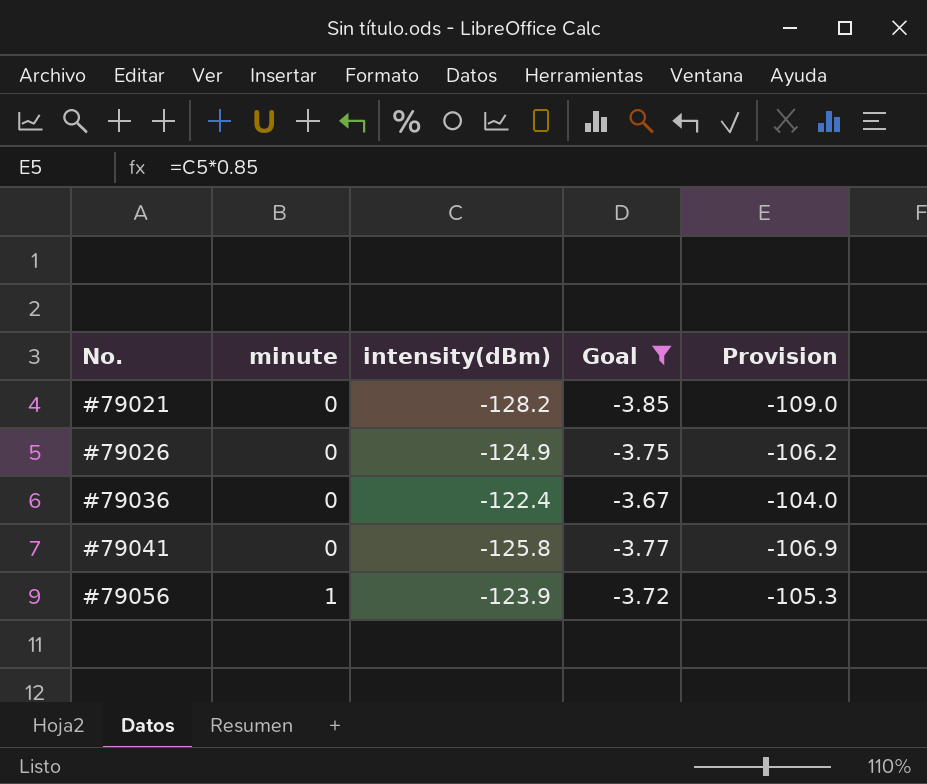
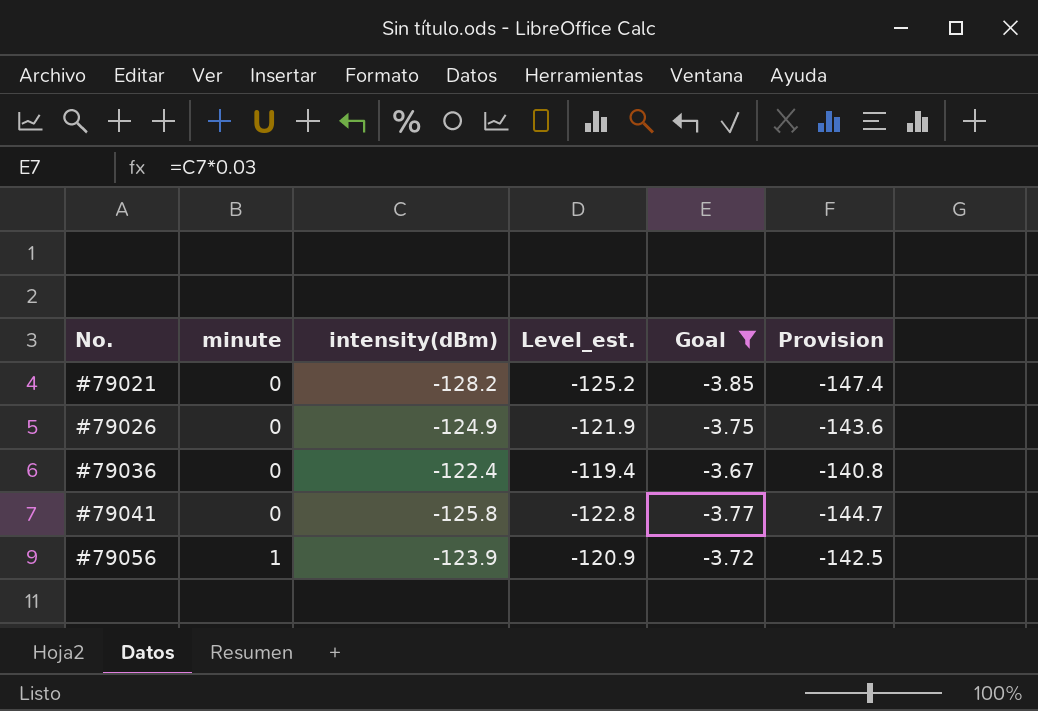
column Level_est. | formula: none -> [intensity(dBm)] + 3
column Provision | formula: [intensity(dBm)] * 0.85 -> [intensity(dBm)] * 1.15

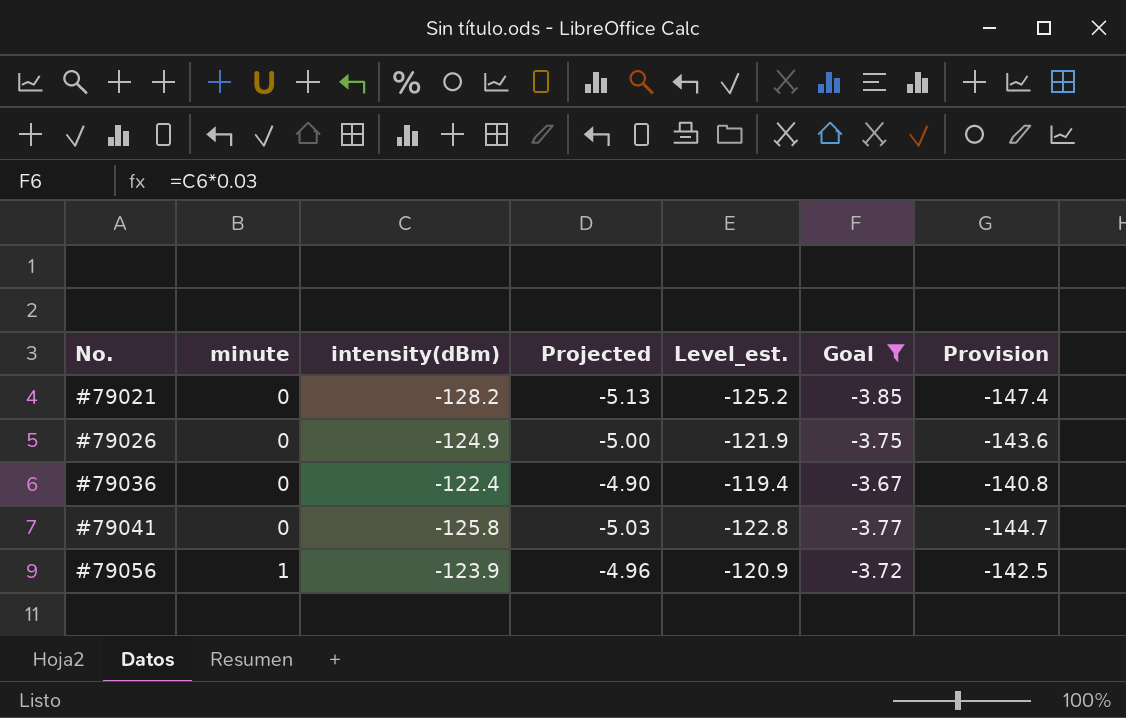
column Projected | formula: none -> [intensity(dBm)] * 0.04

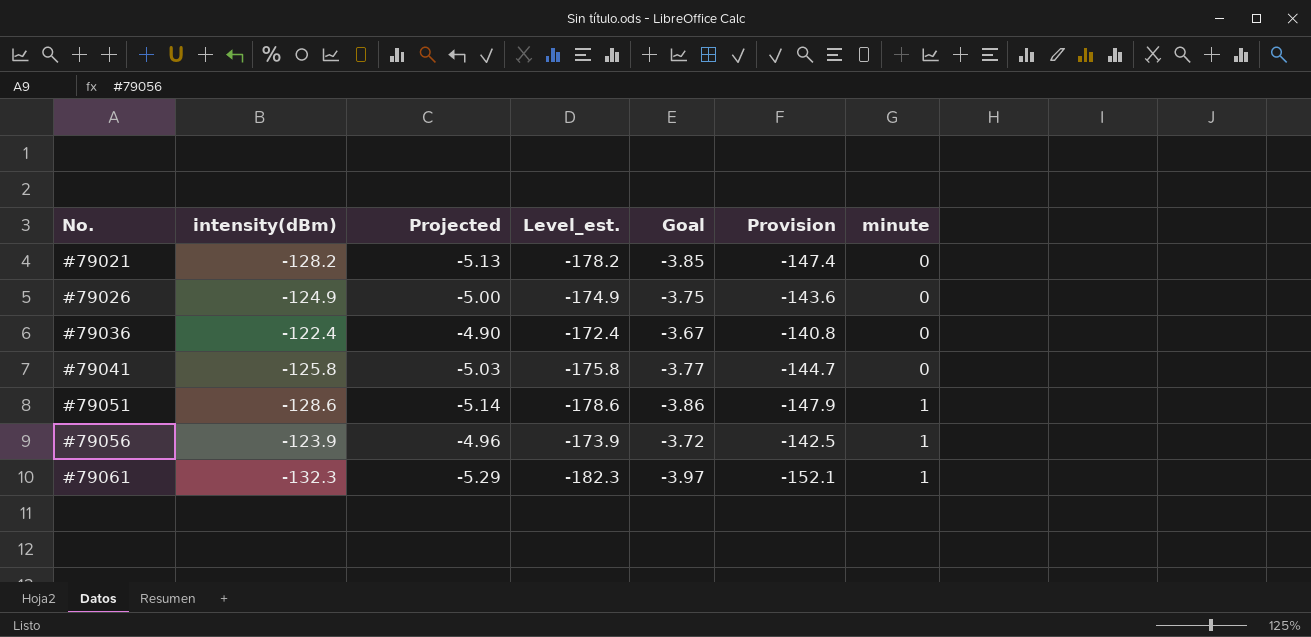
filter: Goal >= -3.85 -> none
column Level_est. | formula: [intensity(dBm)] + 3 -> [intensity(dBm)] - 50
column minute | position: 2 -> 7

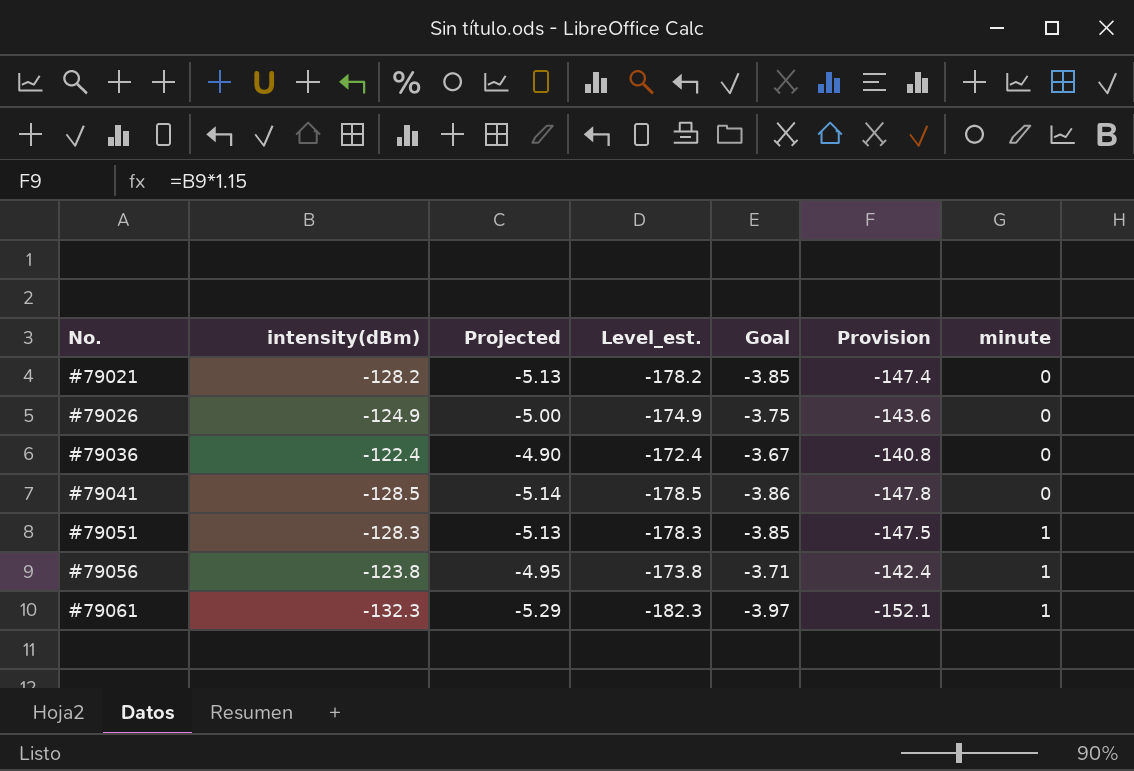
#79041 | intensity(dBm): -125.8 -> -128.5
#79041 | Projected: -5.03 -> -5.14
#79041 | Level_est.: -175.8 -> -178.5
#79041 | Goal: -3.77 -> -3.86
#79041 | Provision: -144.7 -> -147.8
#79051 | intensity(dBm): -128.6 -> -128.3
#79051 | Projected: -5.14 -> -5.13
#79051 | Level_est.: -178.6 -> -178.3
#79051 | Goal: -3.86 -> -3.85
#79051 | Provision: -147.9 -> -147.5
#79056 | intensity(dBm): -123.9 -> -123.8
#79056 | Projected: -4.96 -> -4.95
#79056 | Level_est.: -173.9 -> -173.8
#79056 | Goal: -3.72 -> -3.71
#79056 | Provision: -142.5 -> -142.4

